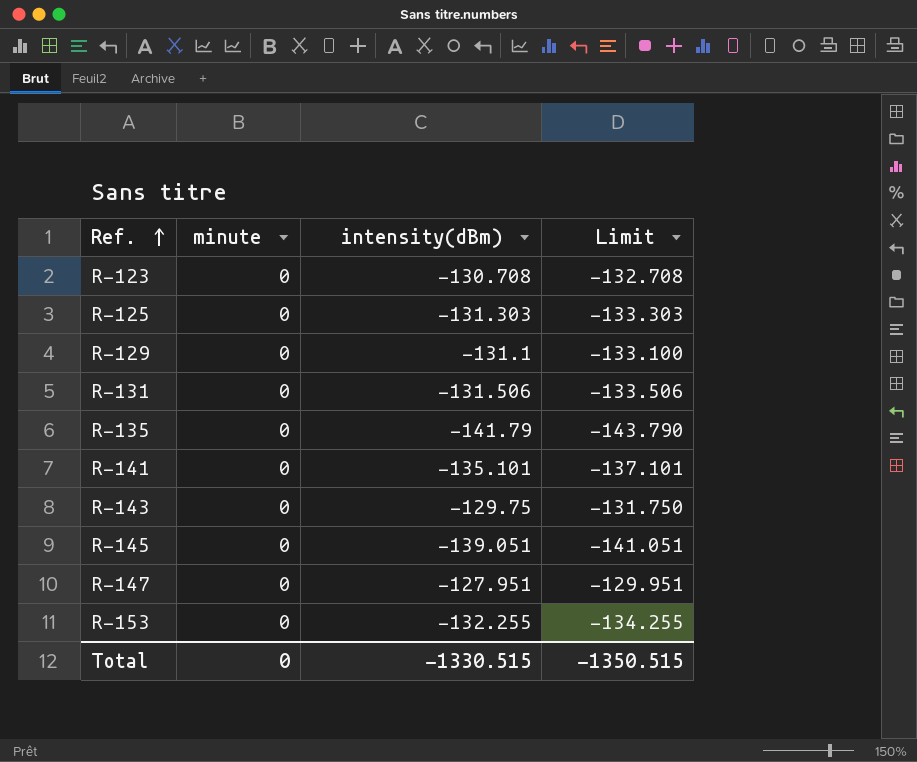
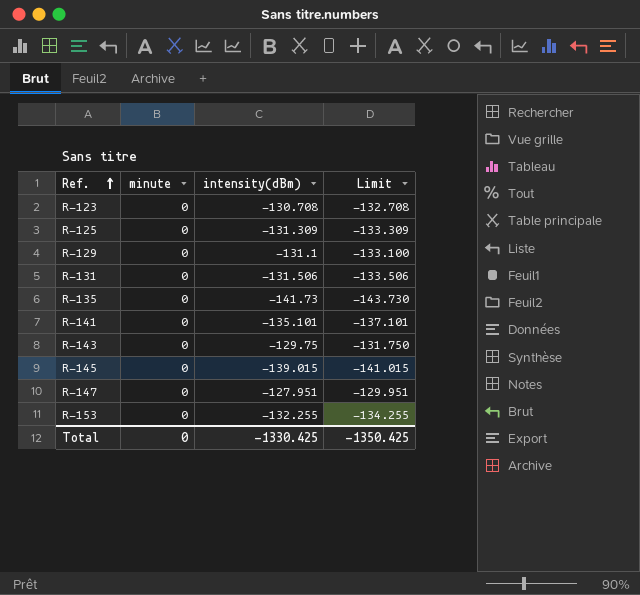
R-125 | intensity(dBm): -131.303 -> -131.309
R-125 | Limit: -133.303 -> -133.309
R-135 | intensity(dBm): -141.79 -> -141.73
R-135 | Limit: -143.790 -> -143.730
R-145 | intensity(dBm): -139.051 -> -139.015
R-145 | Limit: -141.051 -> -141.015
Total | intensity(dBm): -1330.515 -> -1330.425
Total | Limit: -1350.515 -> -1350.425

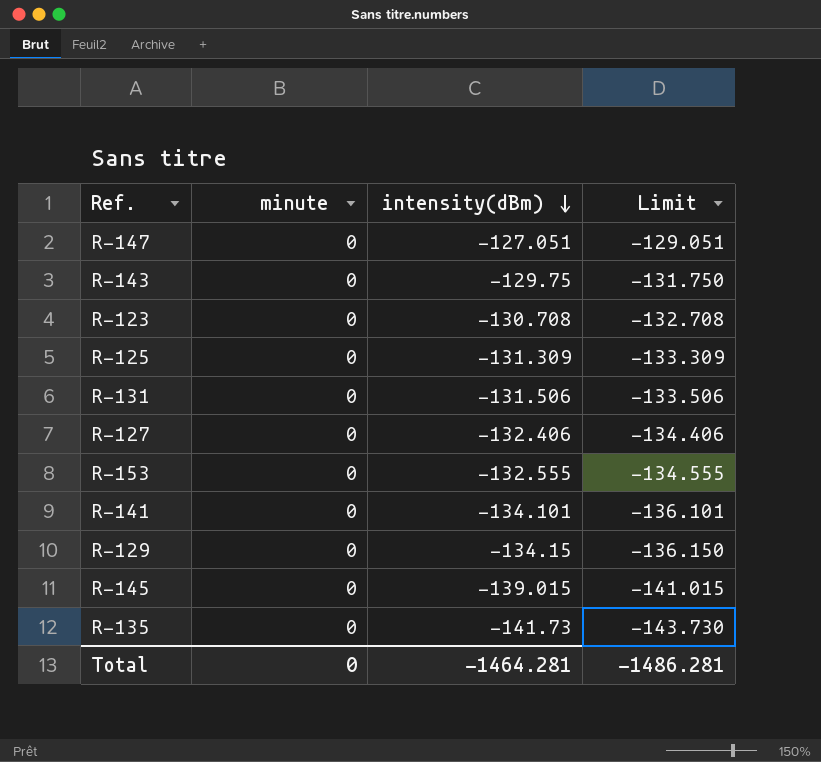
row order: Ref. ascending -> intensity(dBm) descending
R-147 | intensity(dBm): -127.951 -> -127.051
R-147 | Limit: -129.951 -> -129.051
row R-127: none -> 0 | -132.406 | -134.406
R-153 | intensity(dBm): -132.255 -> -132.555
R-153 | Limit: -134.255 -> -134.555
R-141 | intensity(dBm): -135.101 -> -134.101
R-141 | Limit: -137.101 -> -136.101
R-129 | intensity(dBm): -131.1 -> -134.15
R-129 | Limit: -133.100 -> -136.150
Total | intensity(dBm): -1330.425 -> -1464.281
Total | Limit: -1350.425 -> -1486.281

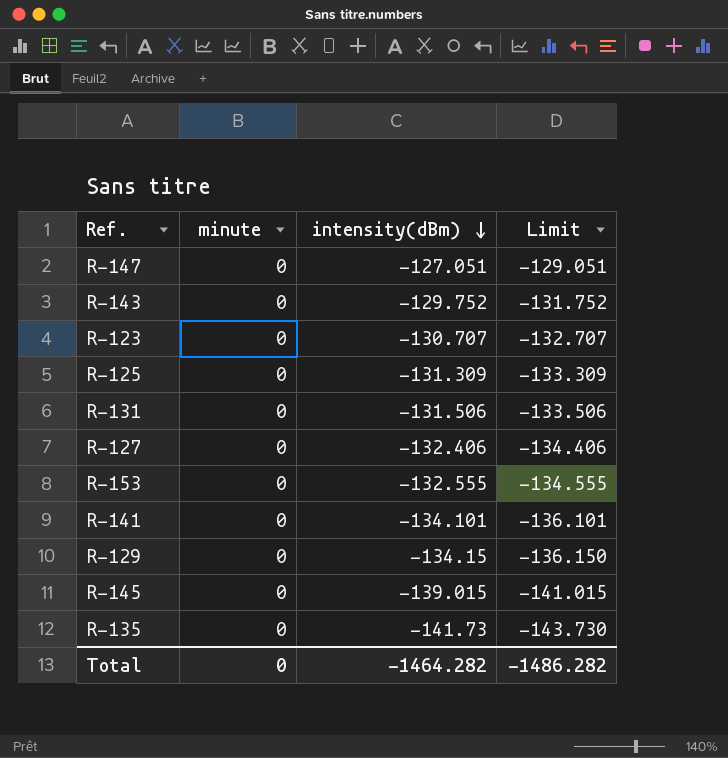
R-143 | intensity(dBm): -129.75 -> -129.752
R-143 | Limit: -131.750 -> -131.752
R-123 | intensity(dBm): -130.708 -> -130.707
R-123 | Limit: -132.708 -> -132.707
Total | intensity(dBm): -1464.281 -> -1464.282
Total | Limit: -1486.281 -> -1486.282

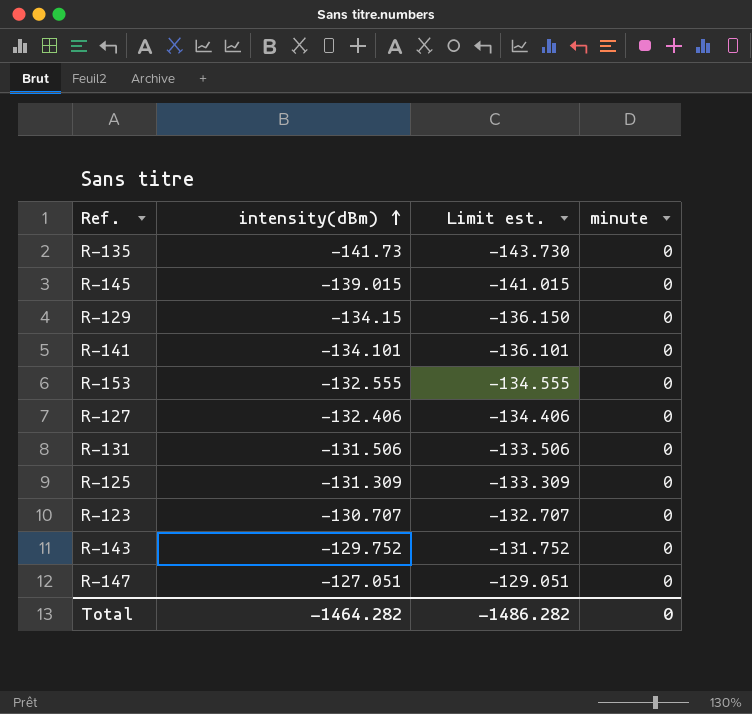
row order: intensity(dBm) descending -> intensity(dBm) ascending
column name: Limit -> Limit est.
column minute | position: 2 -> 4

